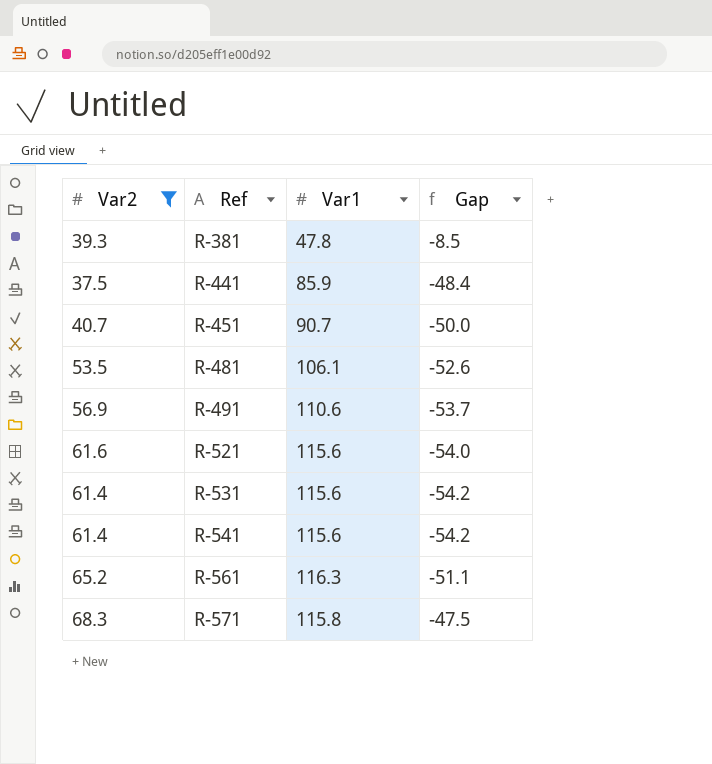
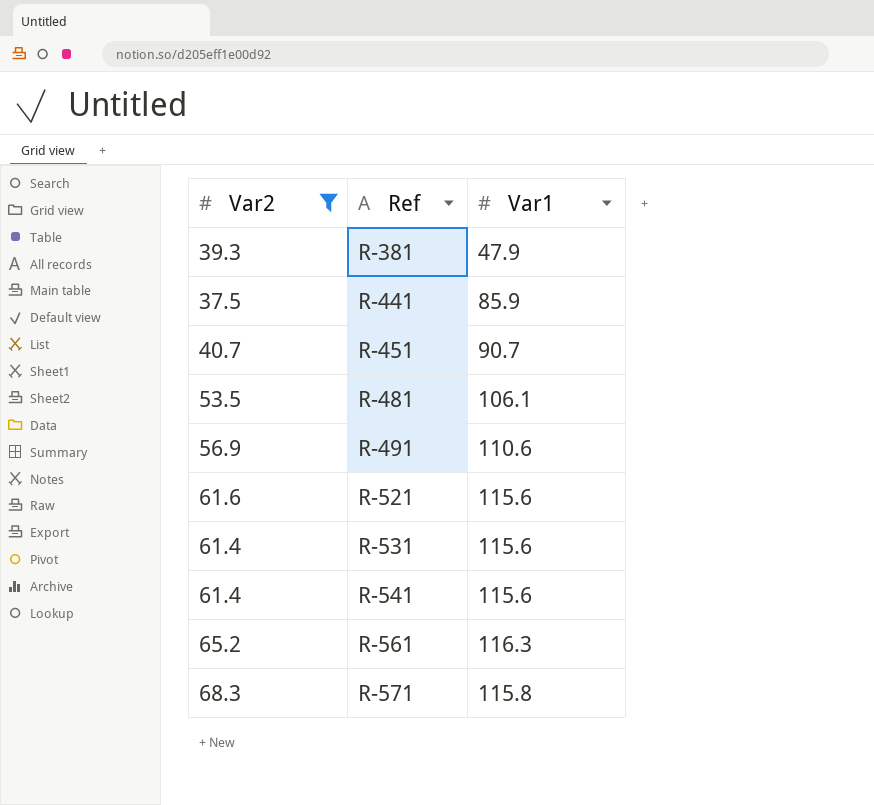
column Gap | formula: [Var2] - [Var1] -> none
R-381 | Var1: 47.8 -> 47.9

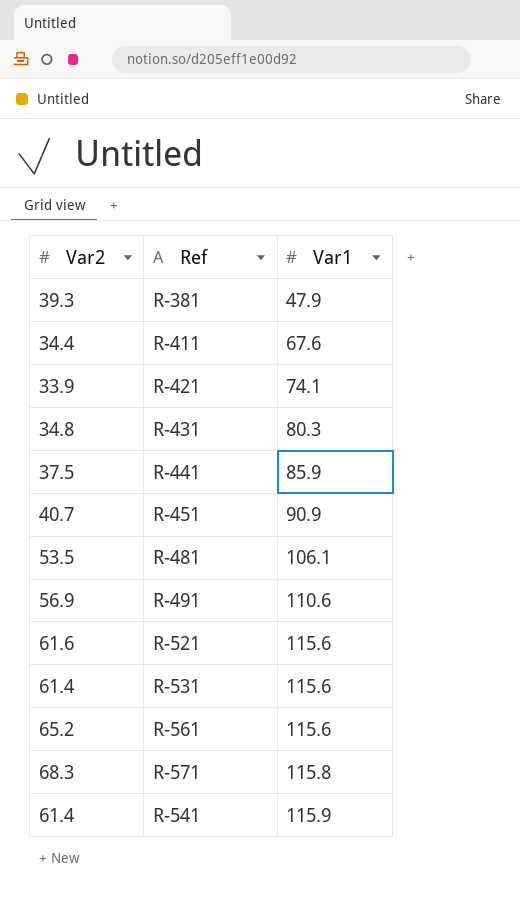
filter: Var2 >= 37.5 -> none
row order: Ref ascending -> Var1 ascending
R-451 | Var1: 90.7 -> 90.9
R-561 | Var1: 116.3 -> 115.6
R-541 | Var1: 115.6 -> 115.9

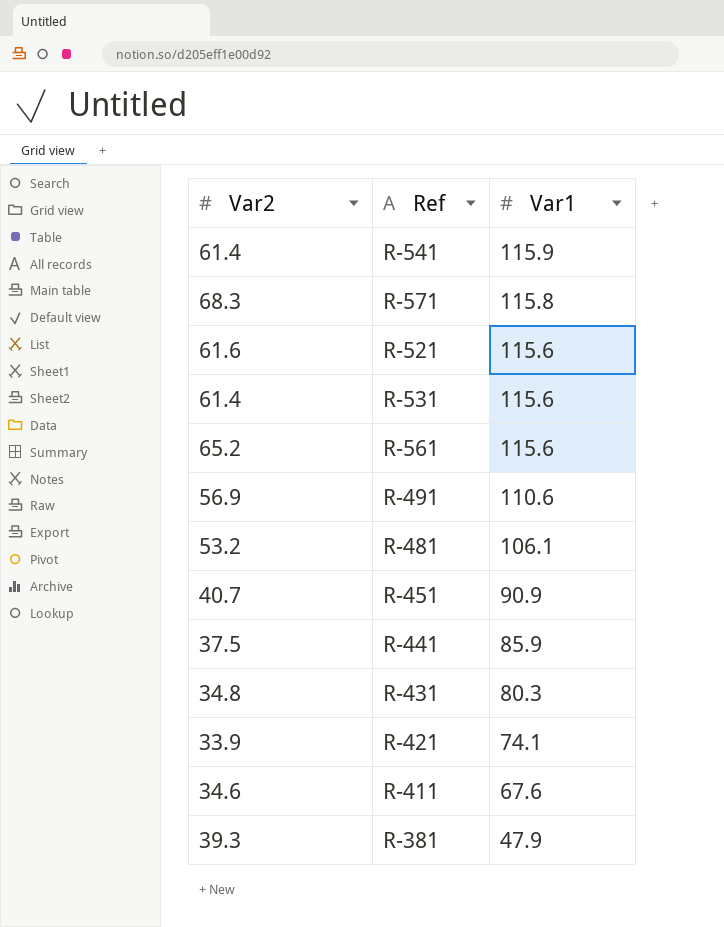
row order: Var1 ascending -> Var1 descending
R-481 | Var2: 53.5 -> 53.2
R-411 | Var2: 34.4 -> 34.6

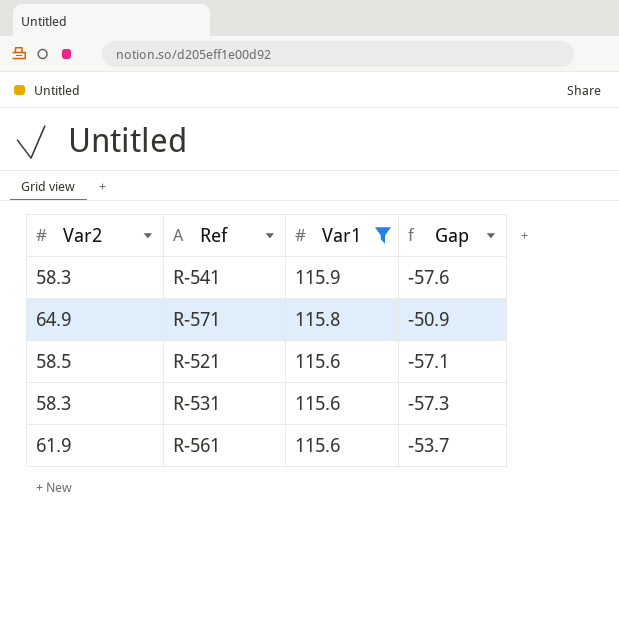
filter: none -> Var1 >= 115.6
column Gap | formula: none -> [Var2] - [Var1]
R-541 | Var2: 61.4 -> 58.3
R-571 | Var2: 68.3 -> 64.9
R-521 | Var2: 61.6 -> 58.5
R-531 | Var2: 61.4 -> 58.3
R-561 | Var2: 65.2 -> 61.9

